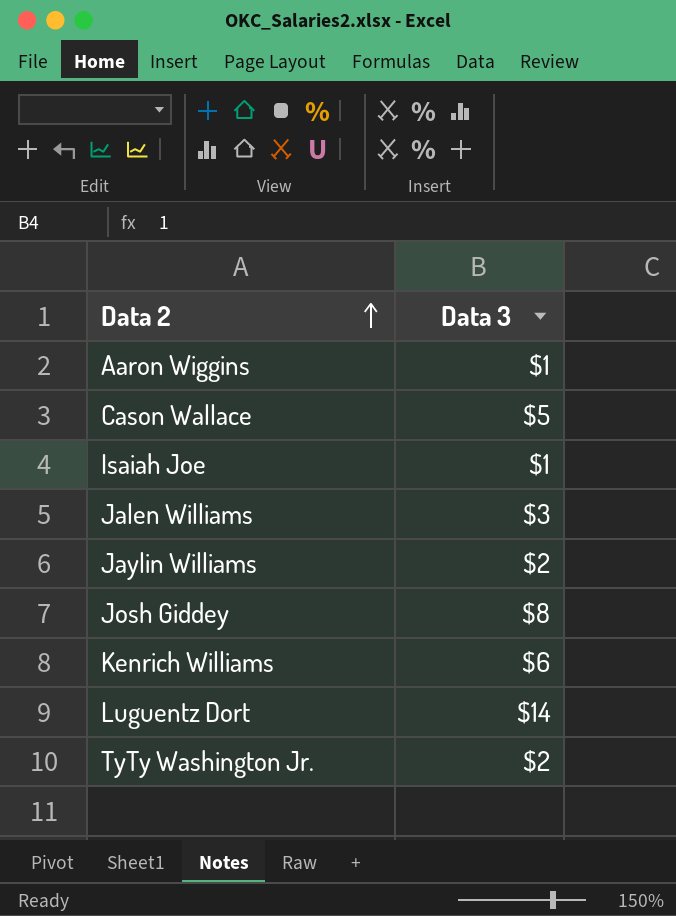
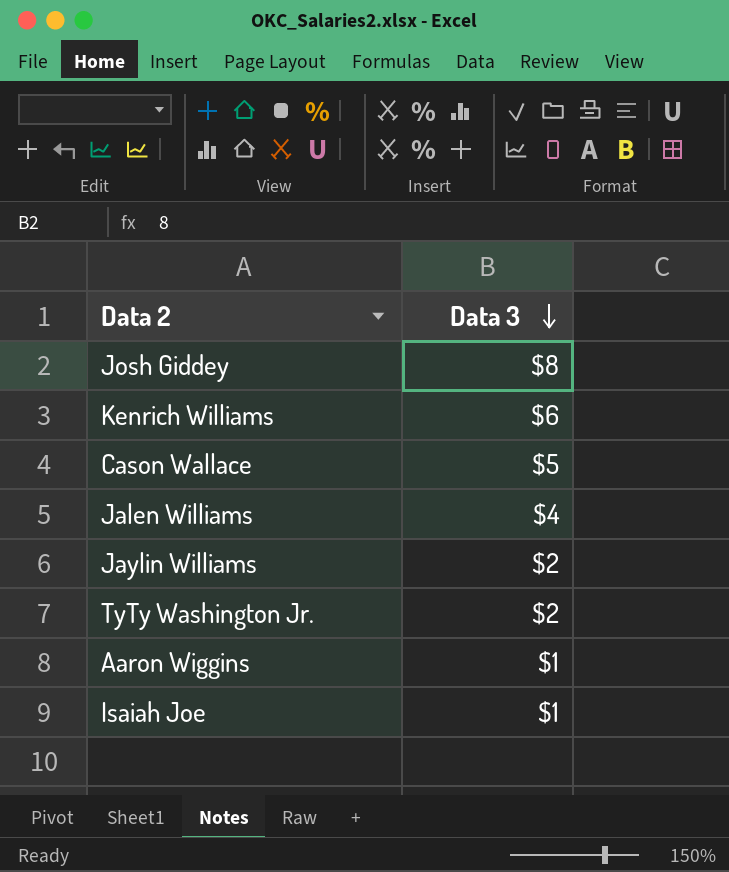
row order: Data 2 ascending -> Data 3 descending
row Luguentz Dort: $14 -> none
Jalen Williams | Data 3: $3 -> $4

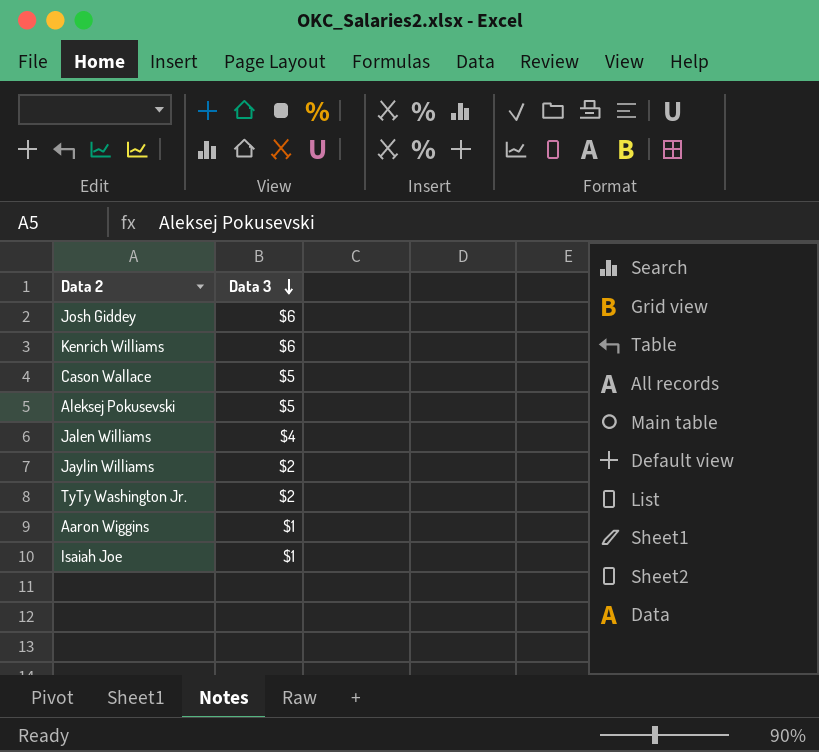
Josh Giddey | Data 3: $8 -> $6
row Aleksej Pokusevski: none -> $5

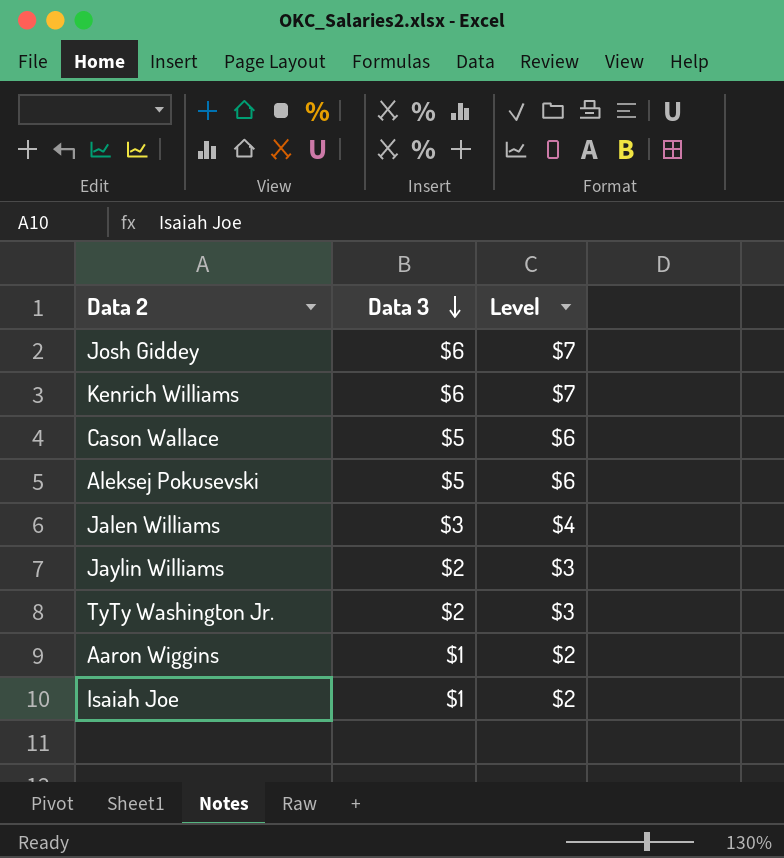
column Level | formula: none -> [Data 3] + 1
Jalen Williams | Data 3: $4 -> $3

